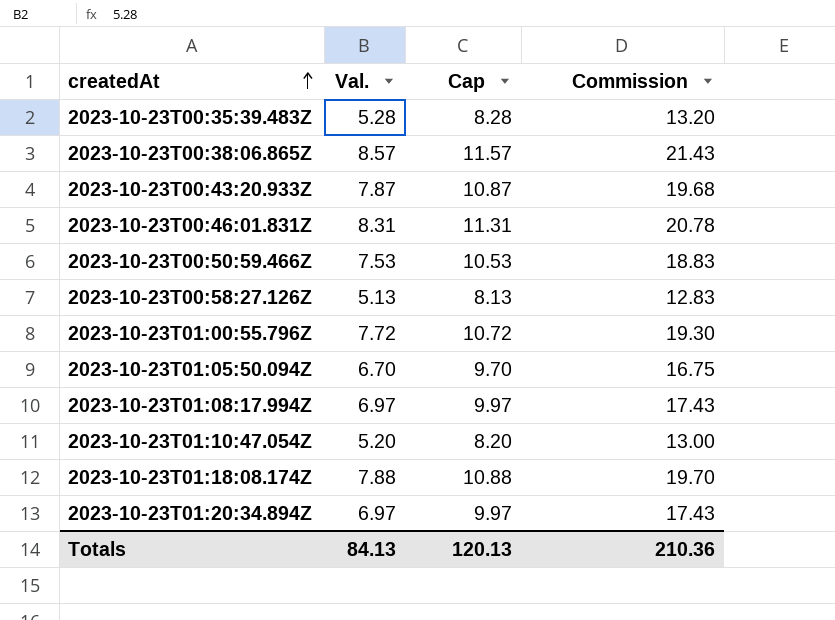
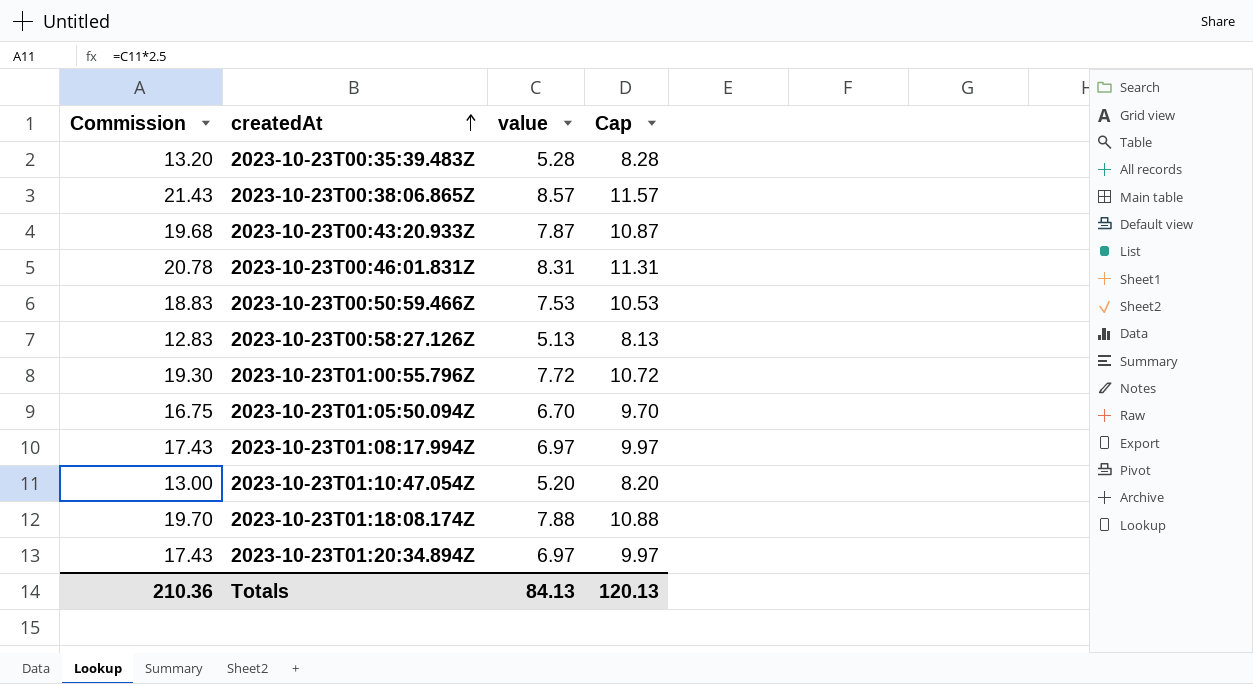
column Commission | position: 4 -> 1
column name: Val. -> value

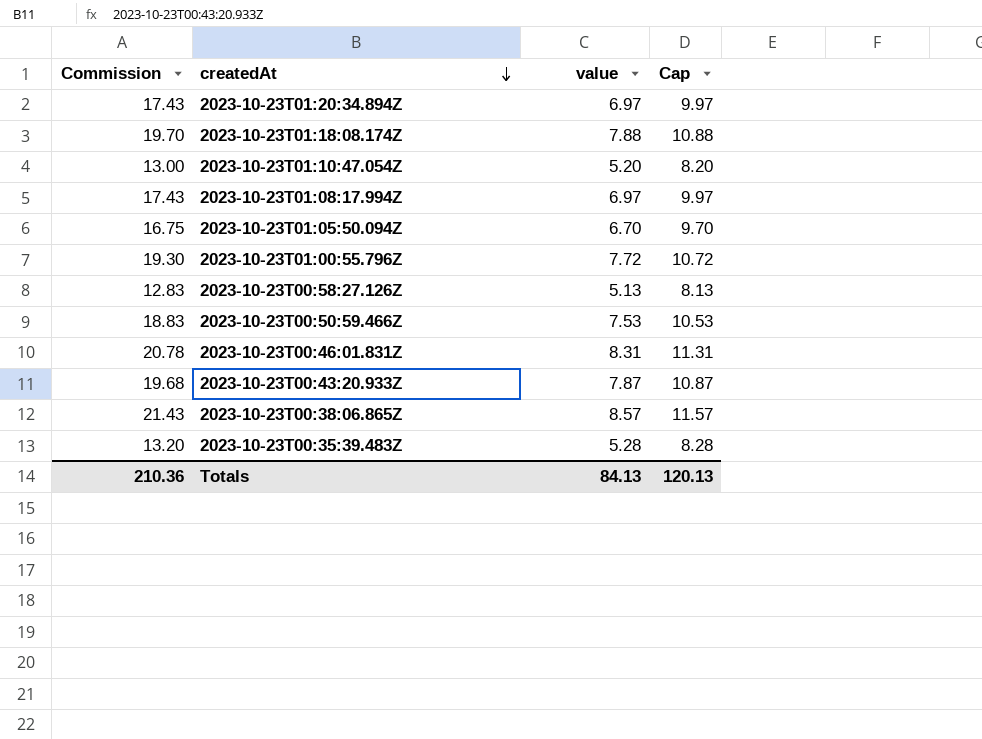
row order: createdAt ascending -> createdAt descending

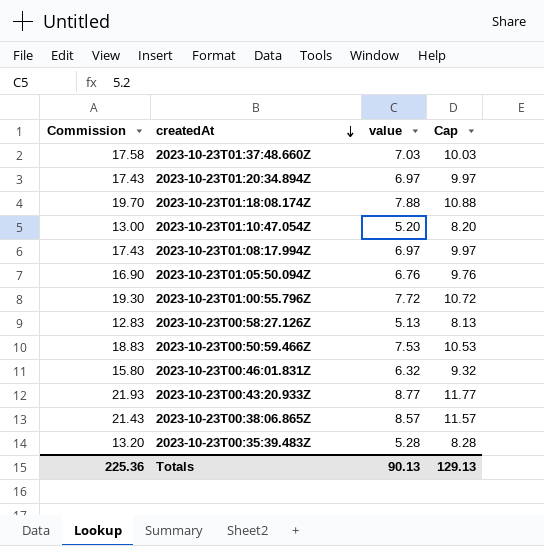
row 2023-10-23T01:37:48.660Z: none -> 17.58 | 7.03 | 10.03
2023-10-23T01:05:50.094Z | Commission: 16.75 -> 16.90
2023-10-23T01:05:50.094Z | value: 6.70 -> 6.76
2023-10-23T01:05:50.094Z | Cap: 9.70 -> 9.76
2023-10-23T00:46:01.831Z | Commission: 20.78 -> 15.80
2023-10-23T00:46:01.831Z | value: 8.31 -> 6.32
2023-10-23T00:46:01.831Z | Cap: 11.31 -> 9.32
2023-10-23T00:43:20.933Z | Commission: 19.68 -> 21.93
2023-10-23T00:43:20.933Z | value: 7.87 -> 8.77
2023-10-23T00:43:20.933Z | Cap: 10.87 -> 11.77
Totals | Commission: 210.36 -> 225.36
Totals | value: 84.13 -> 90.13
Totals | Cap: 120.13 -> 129.13

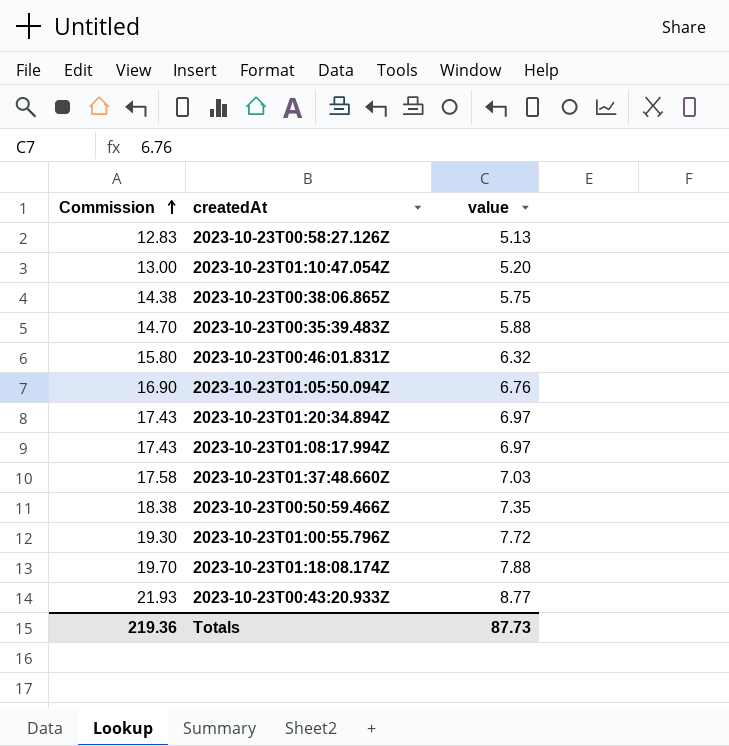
row order: createdAt descending -> Commission ascending
column Cap | formula: [value] + 3 -> none
2023-10-23T00:38:06.865Z | Commission: 21.43 -> 14.38
2023-10-23T00:38:06.865Z | value: 8.57 -> 5.75
2023-10-23T00:35:39.483Z | Commission: 13.20 -> 14.70
2023-10-23T00:35:39.483Z | value: 5.28 -> 5.88
2023-10-23T00:50:59.466Z | Commission: 18.83 -> 18.38
2023-10-23T00:50:59.466Z | value: 7.53 -> 7.35
Totals | Commission: 225.36 -> 219.36
Totals | value: 90.13 -> 87.73

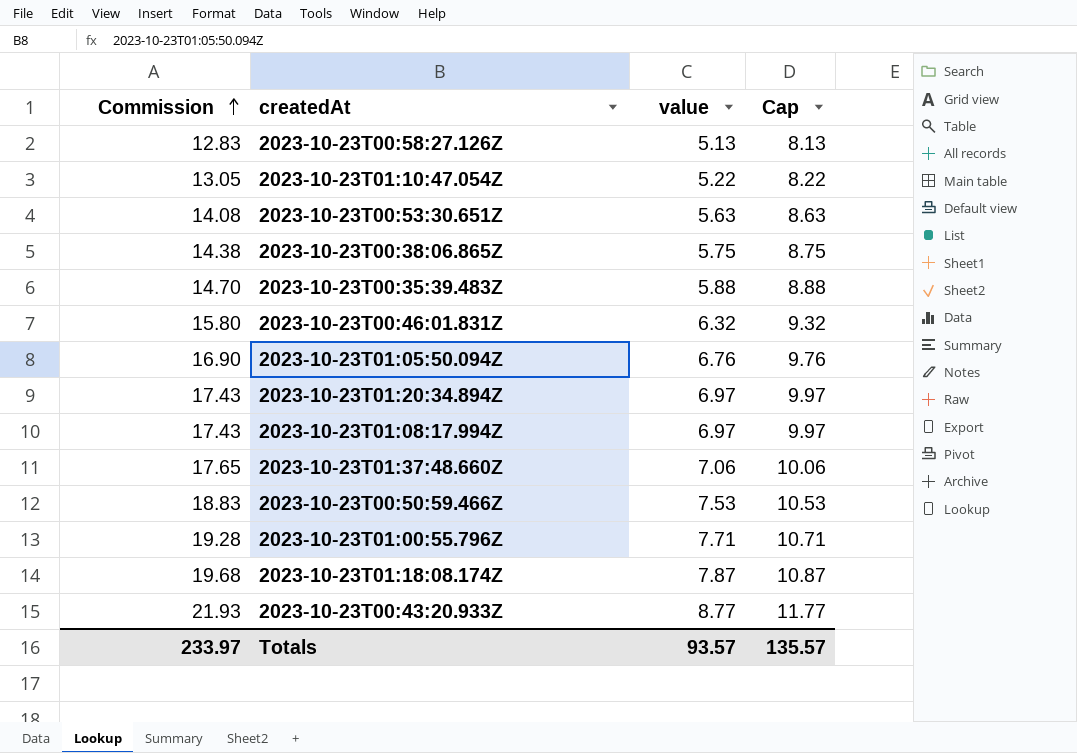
column Cap | formula: none -> [value] + 3
2023-10-23T01:10:47.054Z | Commission: 13.00 -> 13.05
2023-10-23T01:10:47.054Z | value: 5.20 -> 5.22
row 2023-10-23T00:53:30.651Z: none -> 14.08 | 5.63 | 8.63
2023-10-23T01:37:48.660Z | Commission: 17.58 -> 17.65
2023-10-23T01:37:48.660Z | value: 7.03 -> 7.06
2023-10-23T00:50:59.466Z | Commission: 18.38 -> 18.83
2023-10-23T00:50:59.466Z | value: 7.35 -> 7.53
2023-10-23T01:00:55.796Z | Commission: 19.30 -> 19.28
2023-10-23T01:00:55.796Z | value: 7.72 -> 7.71
2023-10-23T01:18:08.174Z | Commission: 19.70 -> 19.68
2023-10-23T01:18:08.174Z | value: 7.88 -> 7.87
Totals | Commission: 219.36 -> 233.97
Totals | value: 87.73 -> 93.57

